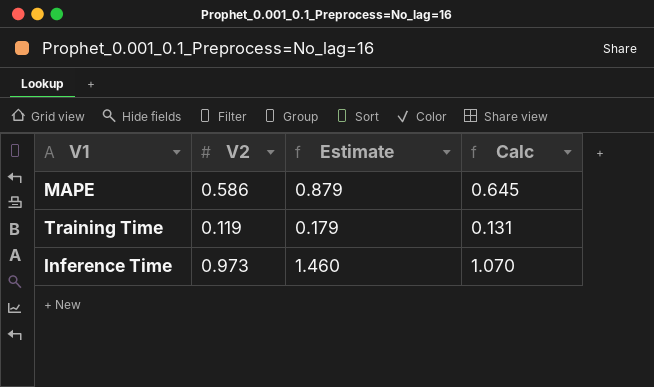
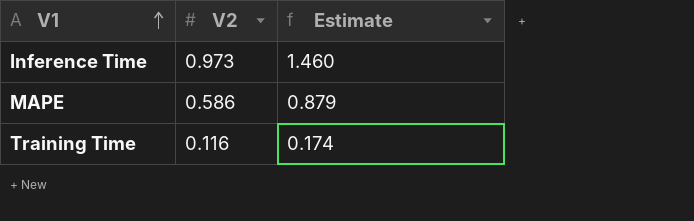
row order: none -> V1 ascending
column Calc | formula: [V2] * 1.1 -> none
Training Time | V2: 0.119 -> 0.116
Training Time | Estimate: 0.179 -> 0.174

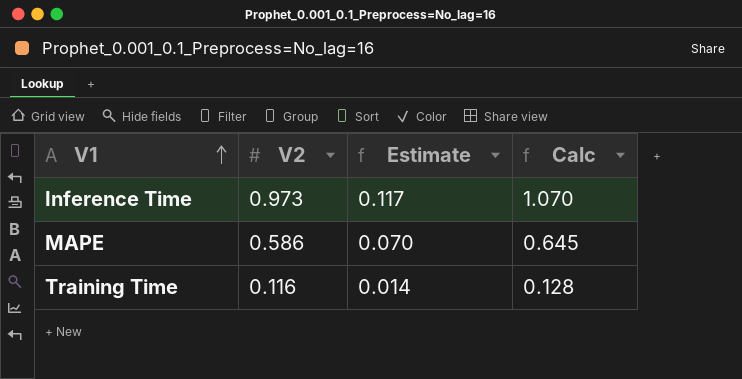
column Estimate | formula: [V2] * 1.5 -> [V2] * 0.12
column Calc | formula: none -> [V2] * 1.1

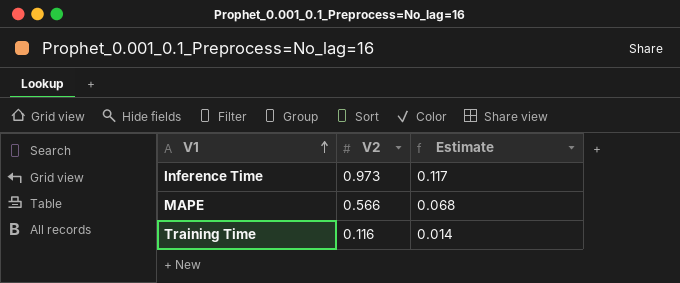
column Calc | formula: [V2] * 1.1 -> none
MAPE | V2: 0.586 -> 0.566
MAPE | Estimate: 0.070 -> 0.068

